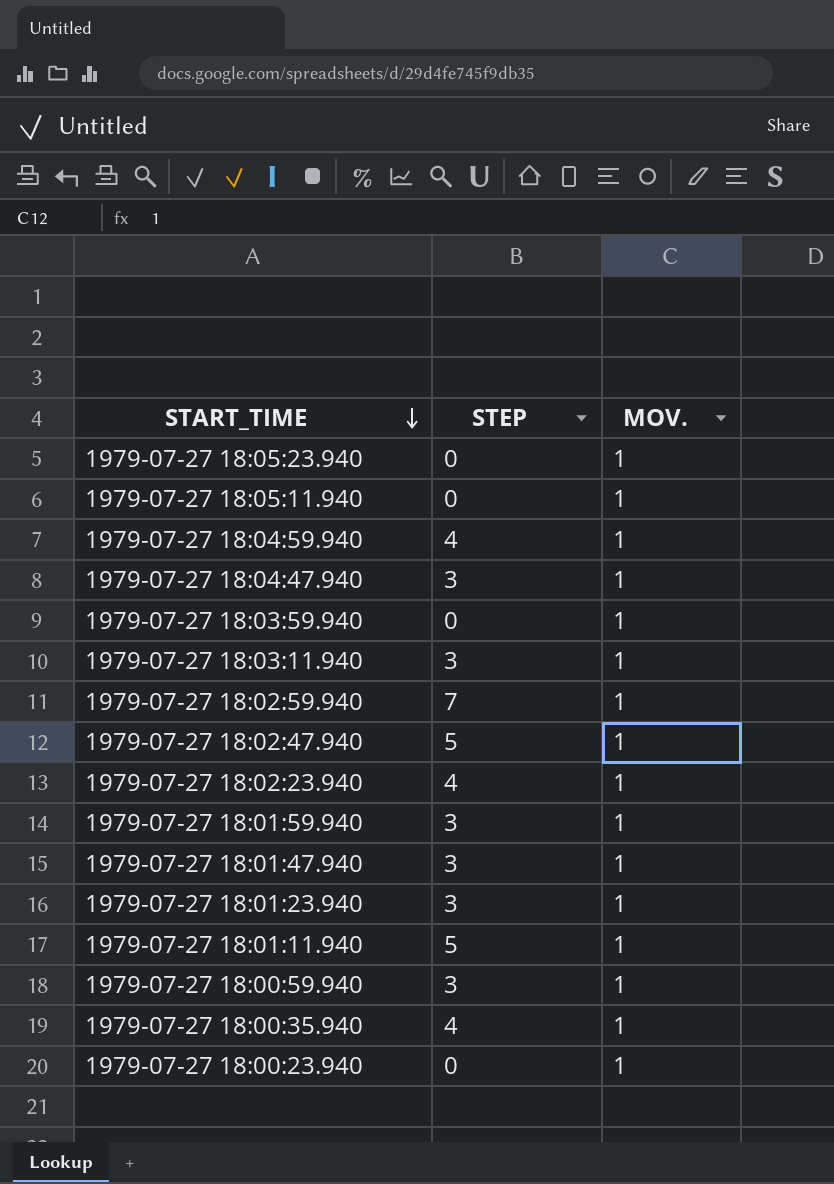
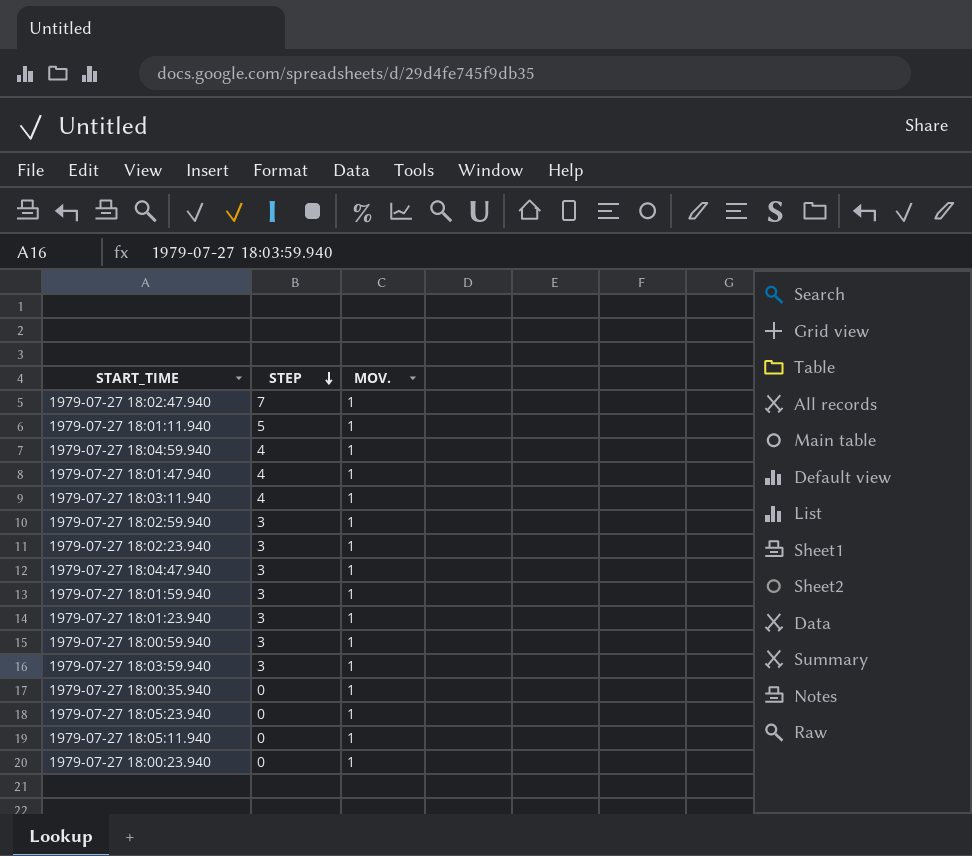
row order: START_TIME descending -> STEP descending
1979-07-27 18:02:47.940 | STEP: 5 -> 7
1979-07-27 18:01:47.940 | STEP: 3 -> 4
1979-07-27 18:03:11.940 | STEP: 3 -> 4
1979-07-27 18:02:59.940 | STEP: 7 -> 3
1979-07-27 18:02:23.940 | STEP: 4 -> 3
1979-07-27 18:03:59.940 | STEP: 0 -> 3
1979-07-27 18:00:35.940 | STEP: 4 -> 0

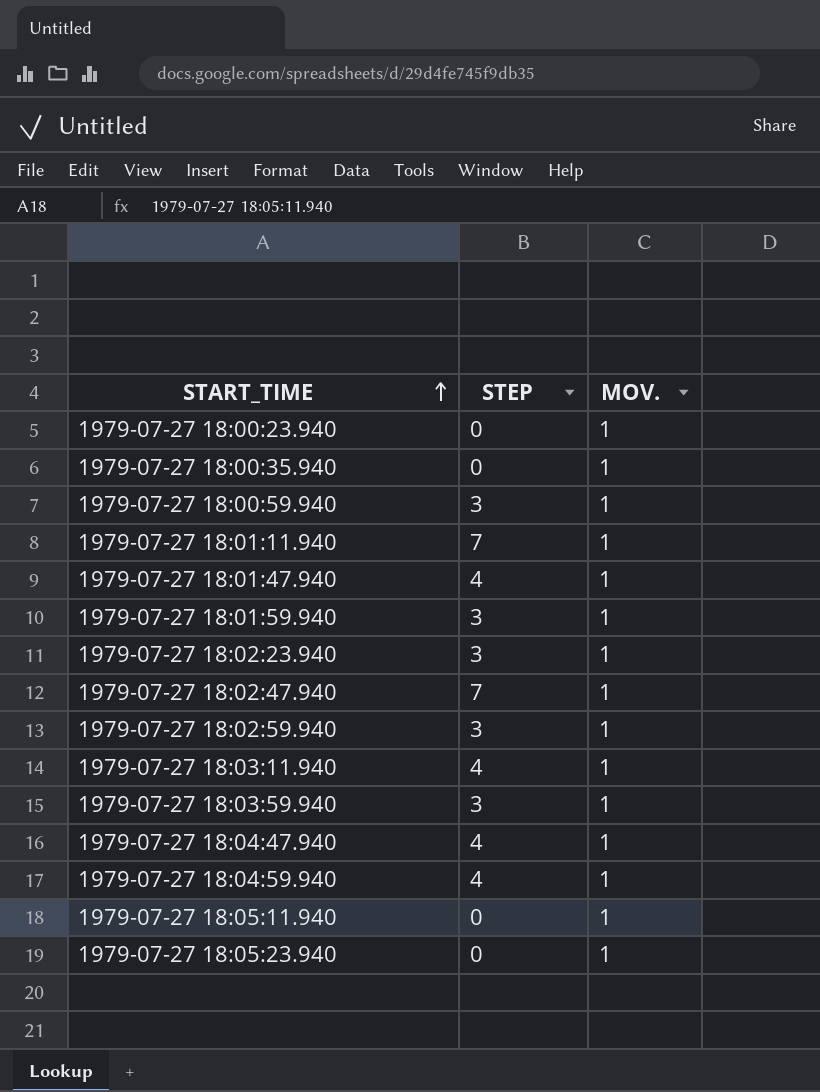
row order: STEP descending -> START_TIME ascending
row 1979-07-27 18:01:23.940: 3 | 1 -> none
1979-07-27 18:01:11.940 | STEP: 5 -> 7
1979-07-27 18:04:47.940 | STEP: 3 -> 4

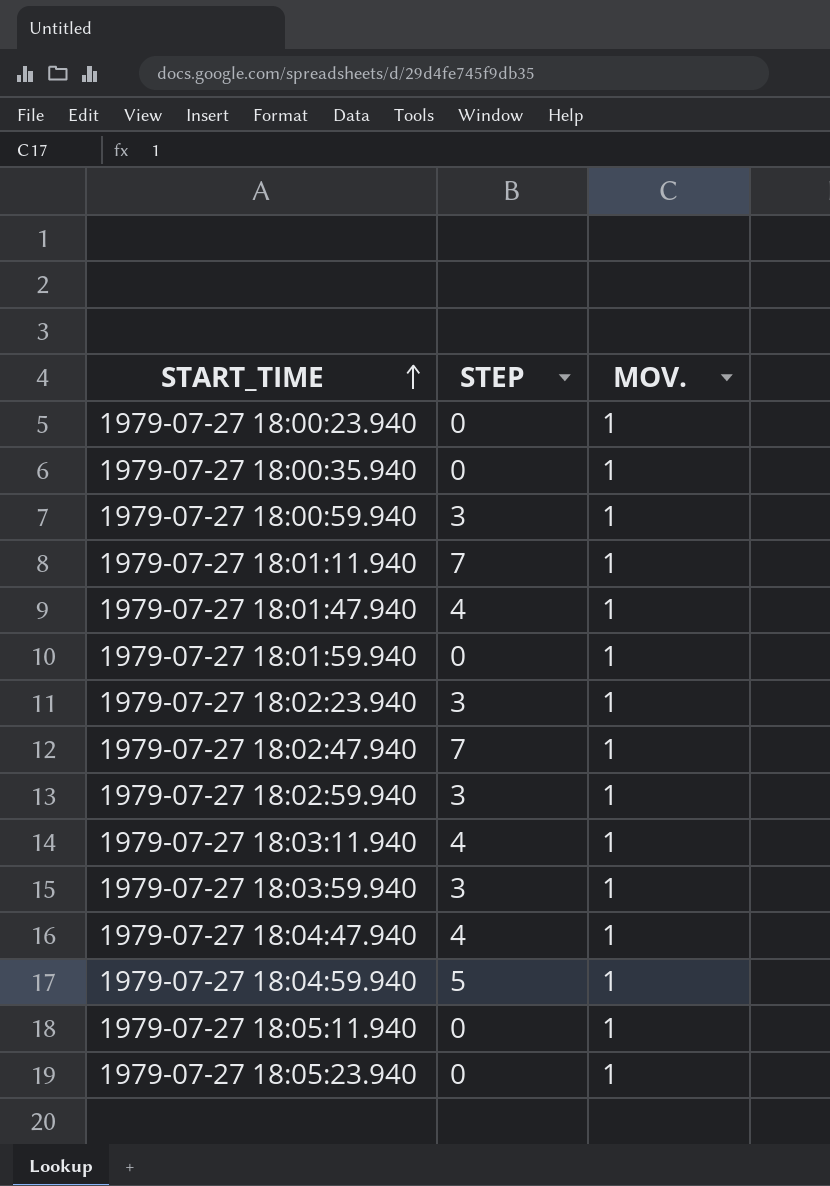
1979-07-27 18:01:59.940 | STEP: 3 -> 0
1979-07-27 18:04:59.940 | STEP: 4 -> 5

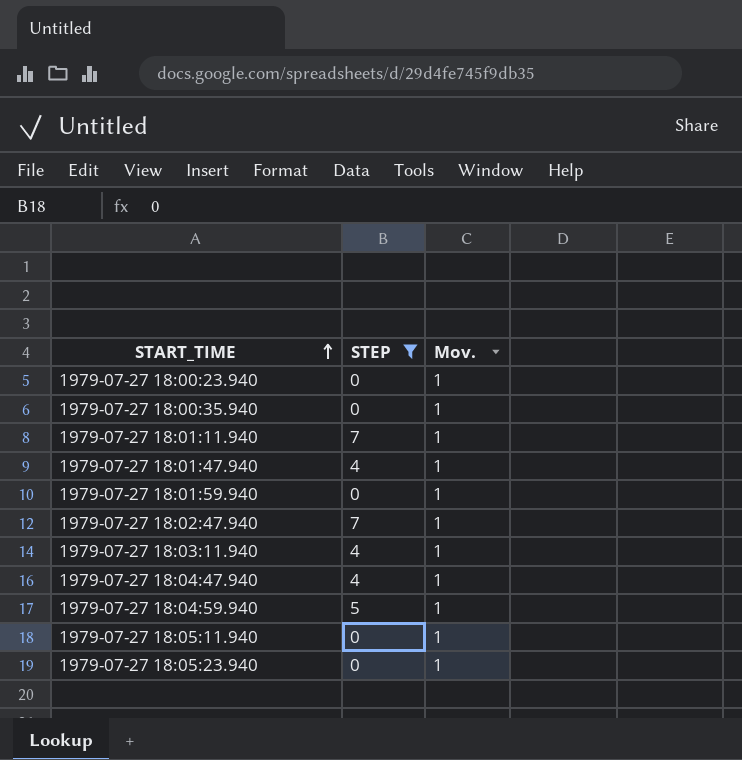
filter: none -> STEP != 3
column name: MOV. -> Mov.

